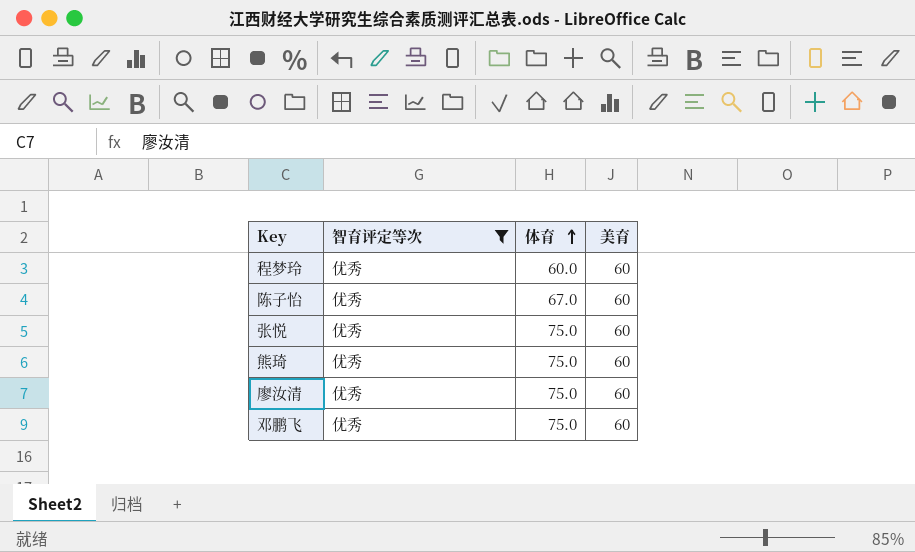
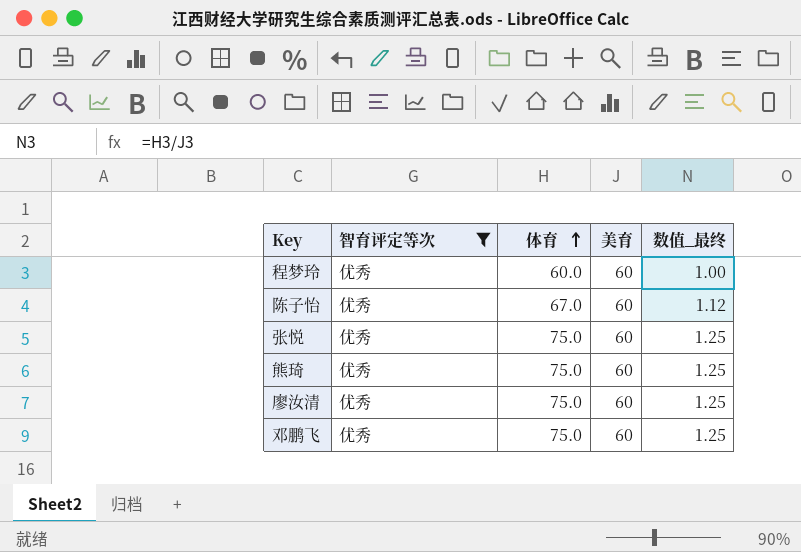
column 数值_最终 | formula: none -> [体育] / [美育]

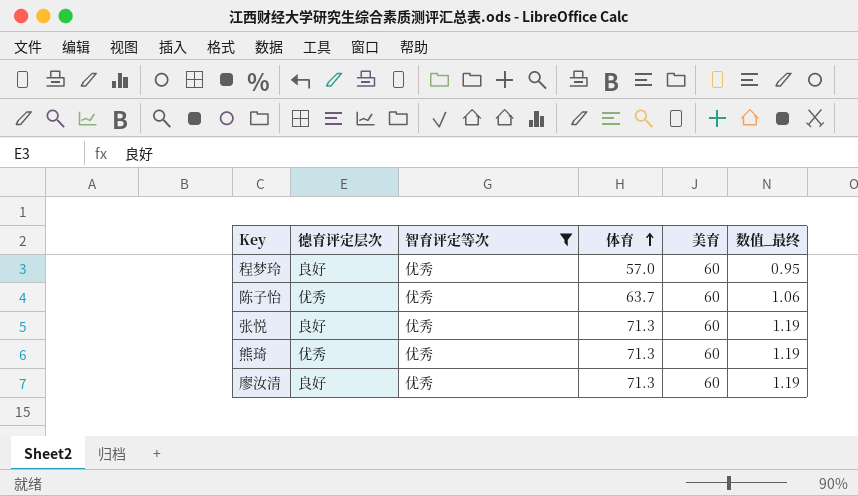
column 德育评定层次 | position: none -> 2
row 邓鹏飞: 优秀 | 75.0 | 60 | 1.25 -> none
程梦玲 | 体育: 60.0 -> 57.0
程梦玲 | 数值_最终: 1.00 -> 0.95
陈子怡 | 体育: 67.0 -> 63.7
陈子怡 | 数值_最终: 1.12 -> 1.06
张悦 | 体育: 75.0 -> 71.3
张悦 | 数值_最终: 1.25 -> 1.19
熊琦 | 体育: 75.0 -> 71.3
熊琦 | 数值_最终: 1.25 -> 1.19
廖汝清 | 体育: 75.0 -> 71.3
廖汝清 | 数值_最终: 1.25 -> 1.19

